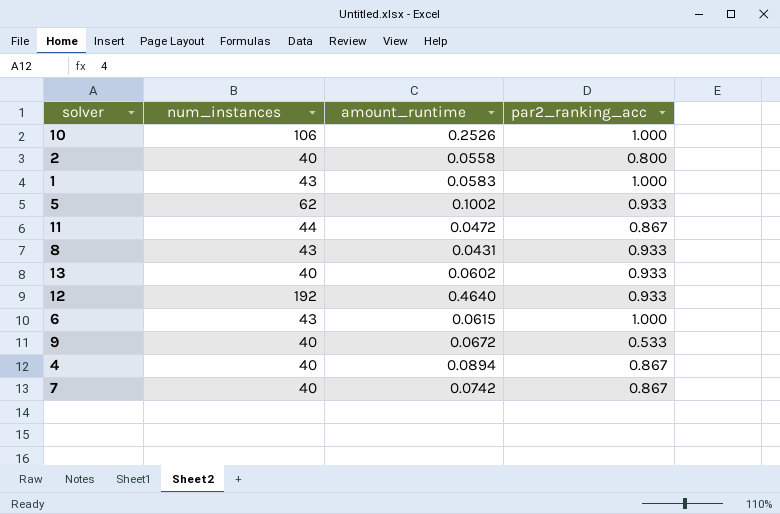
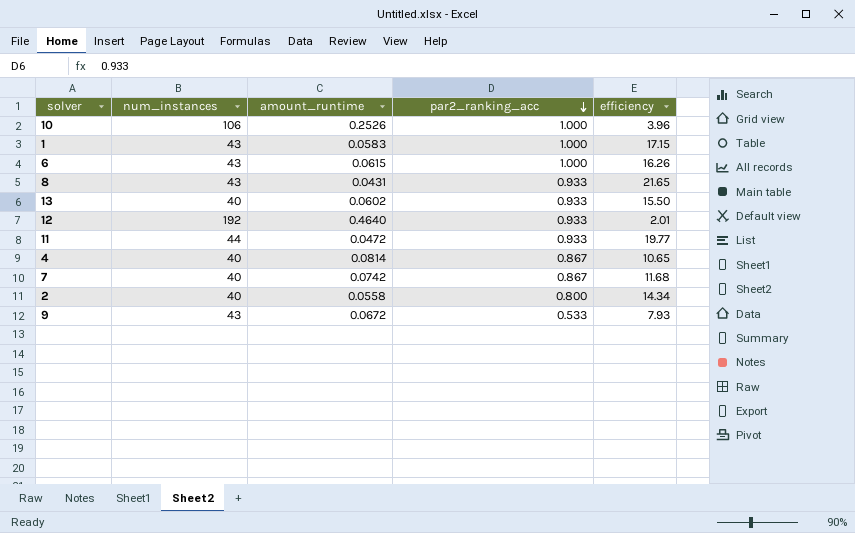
row order: none -> par2_ranking_acc descending
column efficiency | formula: none -> [par2_ranking_acc] / [amount_runtime]
row 5: 62 | 0.1002 | 0.933 -> none
11 | par2_ranking_acc: 0.867 -> 0.933
4 | amount_runtime: 0.0894 -> 0.0814
9 | num_instances: 40 -> 43

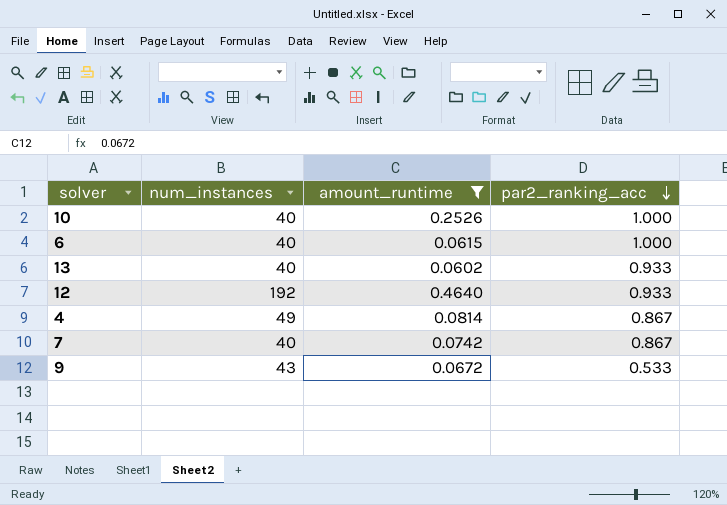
filter: none -> amount_runtime >= 0.0602
column efficiency | formula: [par2_ranking_acc] / [amount_runtime] -> none
10 | num_instances: 106 -> 40
6 | num_instances: 43 -> 40
4 | num_instances: 40 -> 49

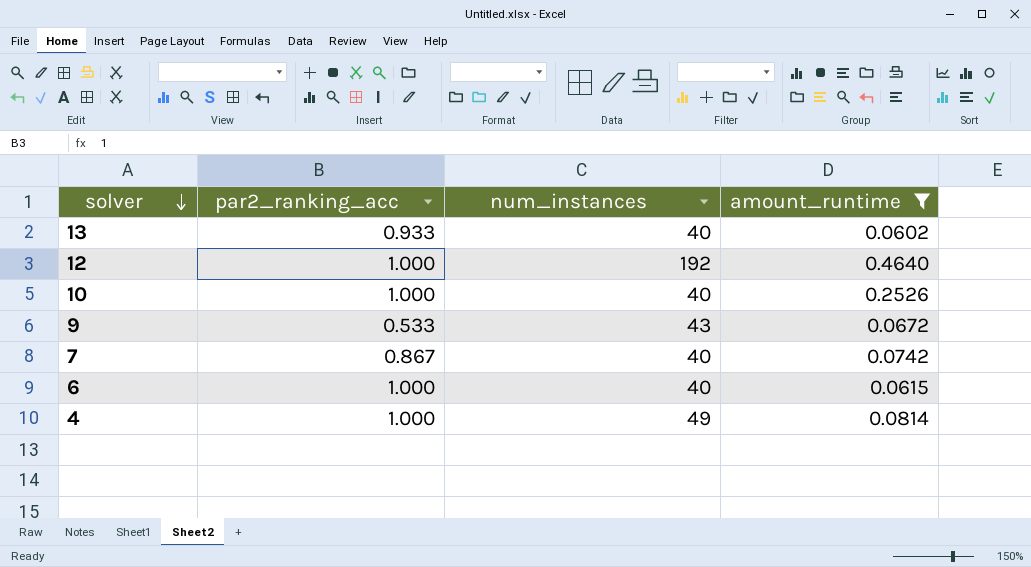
row order: par2_ranking_acc descending -> solver descending
column par2_ranking_acc | position: 4 -> 2
12 | par2_ranking_acc: 0.933 -> 1.000
4 | par2_ranking_acc: 0.867 -> 1.000

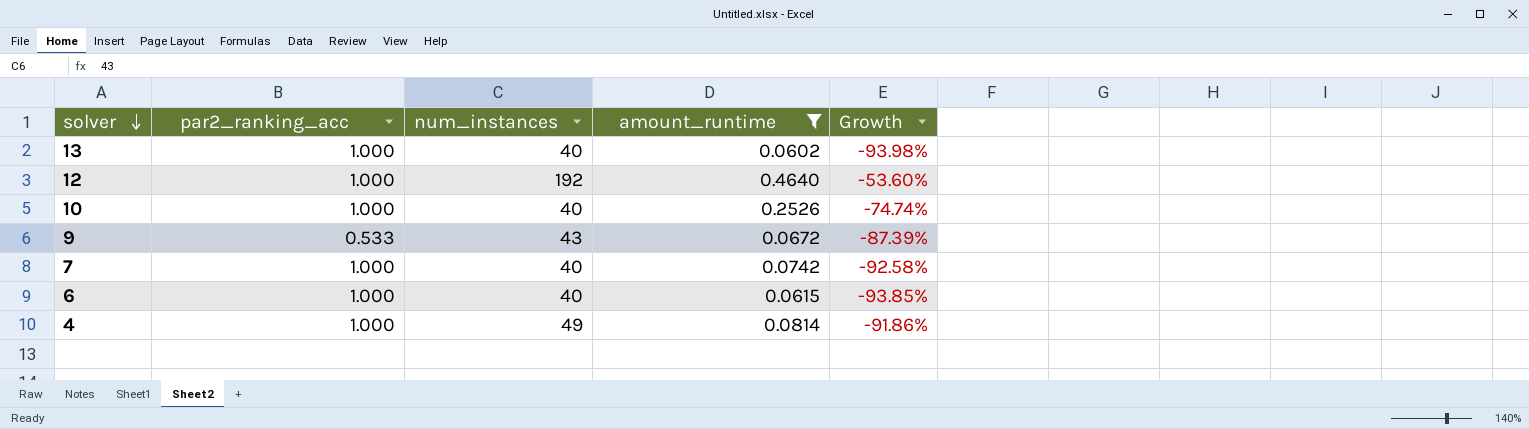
column Growth | formula: none -> ([amount_runtime] - [par2_ranking_acc]) / [par2_ranking_acc]
13 | par2_ranking_acc: 0.933 -> 1.000
7 | par2_ranking_acc: 0.867 -> 1.000

